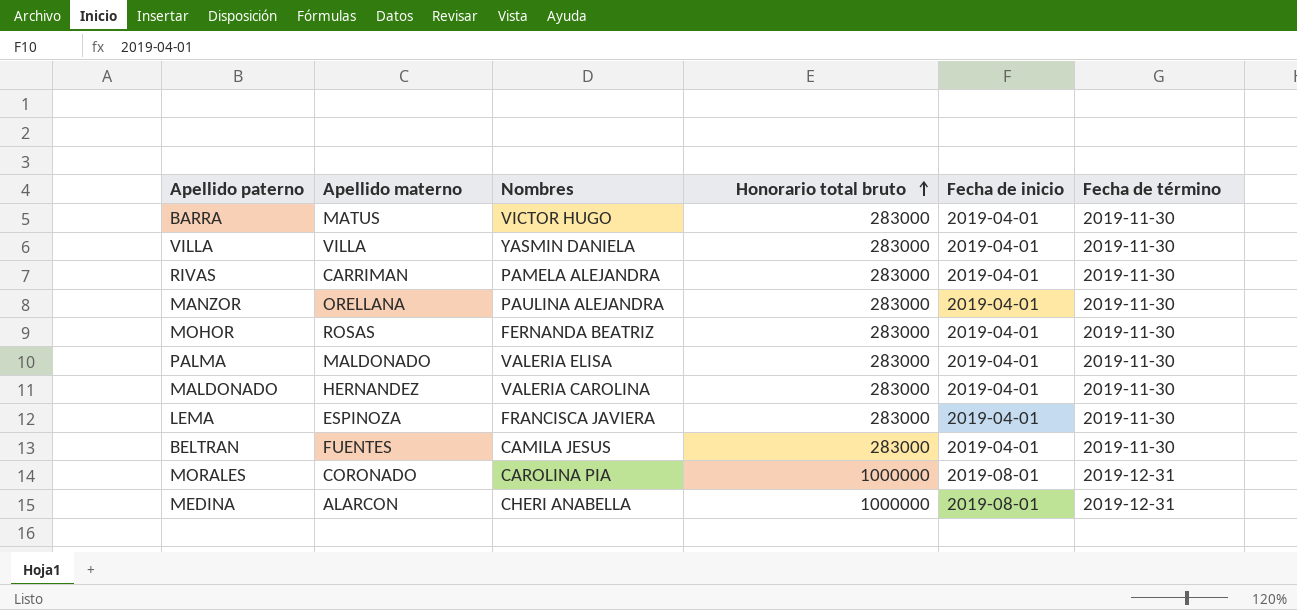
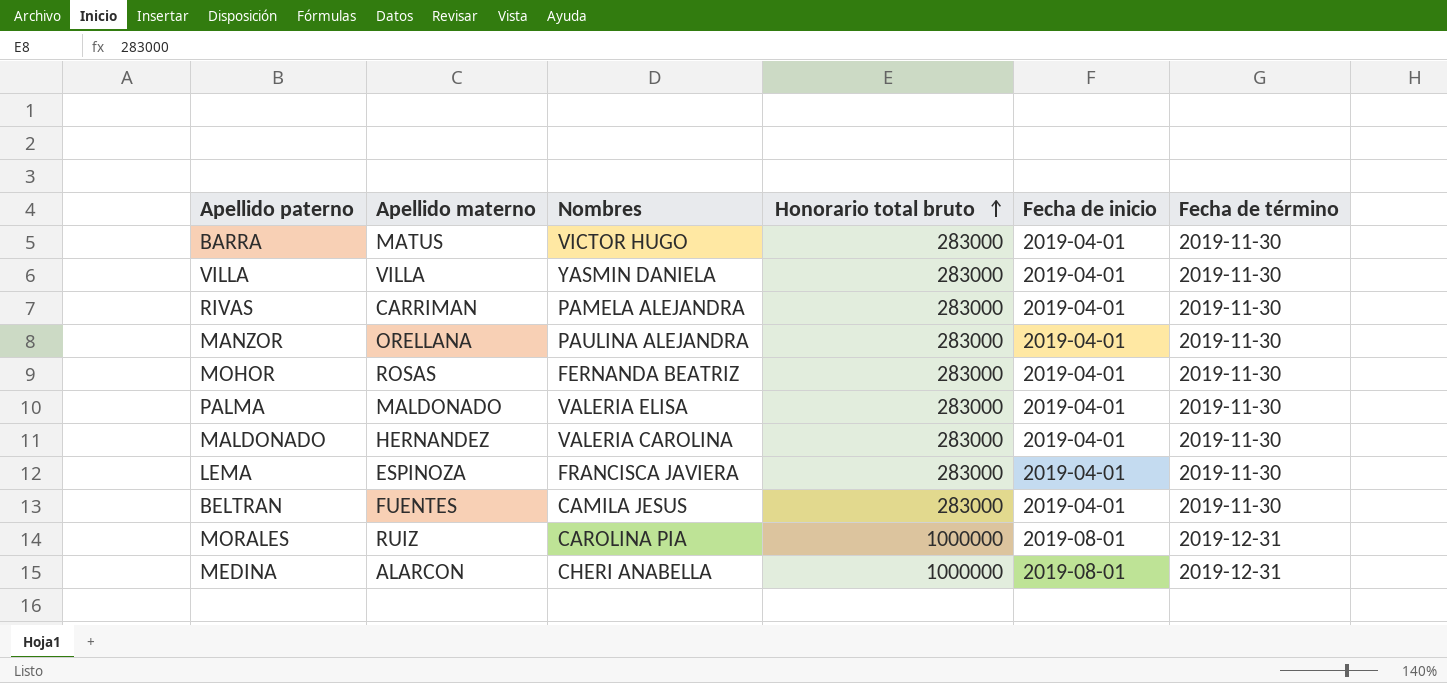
MORALES | Apellido materno: CORONADO -> RUIZ

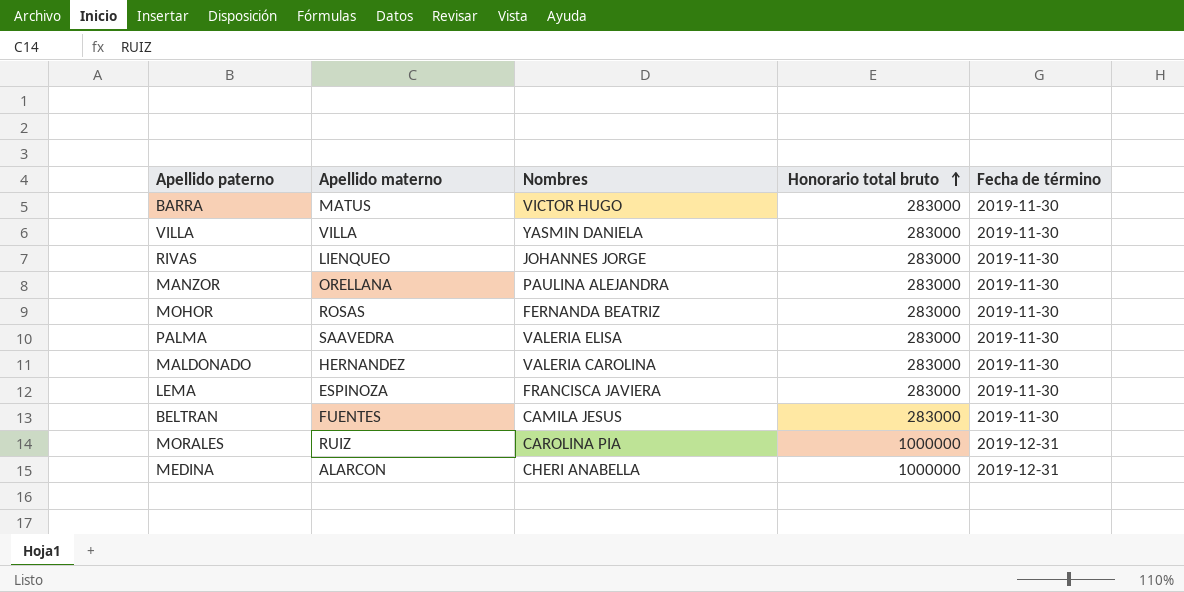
column Fecha de inicio | position: 5 -> none
RIVAS | Apellido materno: CARRIMAN -> LIENQUEO
RIVAS | Nombres: PAMELA ALEJANDRA -> JOHANNES JORGE
PALMA | Apellido materno: MALDONADO -> SAAVEDRA

